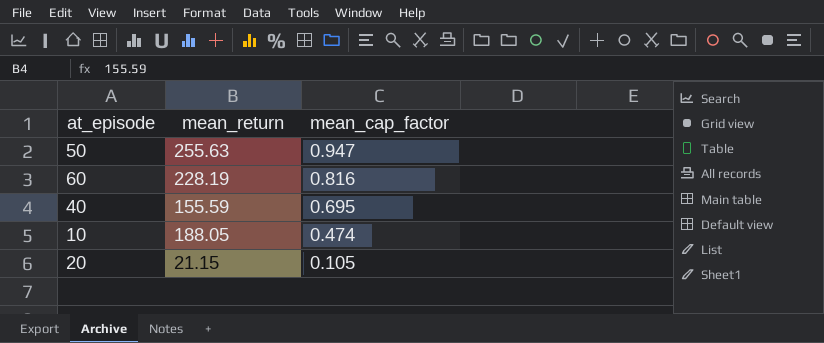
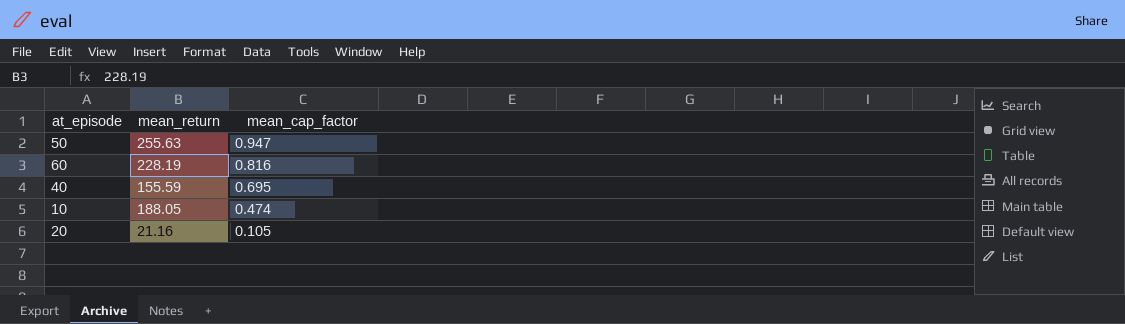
20 | mean_return: 21.15 -> 21.16

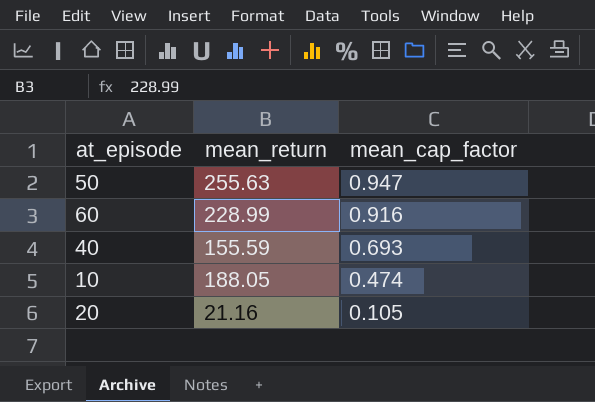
60 | mean_return: 228.19 -> 228.99
60 | mean_cap_factor: 0.816 -> 0.916
40 | mean_cap_factor: 0.695 -> 0.693

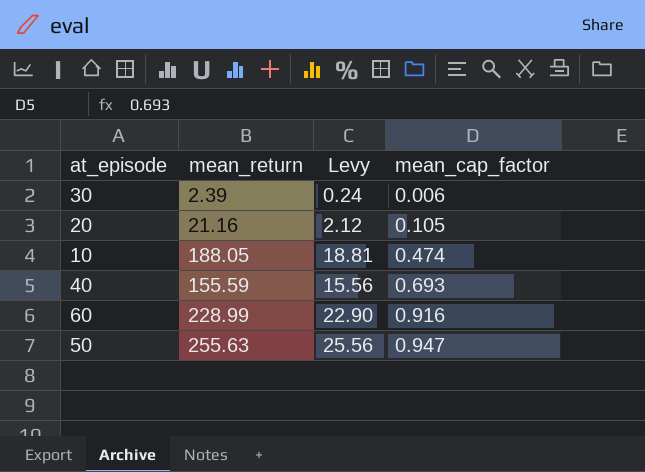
row order: mean_cap_factor descending -> mean_cap_factor ascending
column Levy | formula: none -> [mean_return] * 0.1
row 30: none -> 2.39 | 0.24 | 0.006

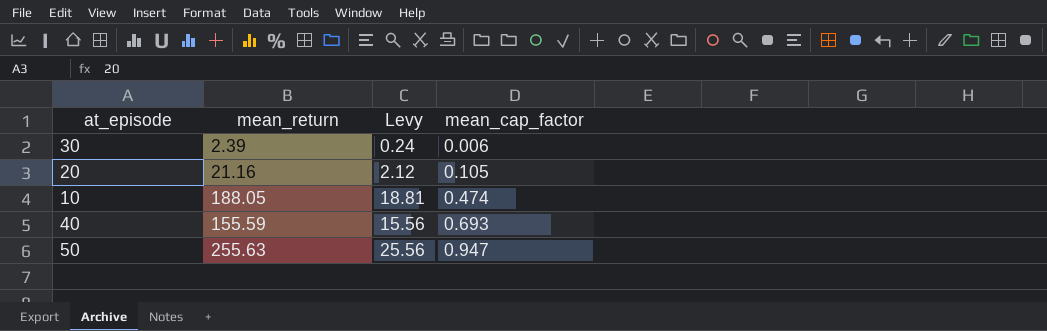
row 60: 228.99 | 22.90 | 0.916 -> none

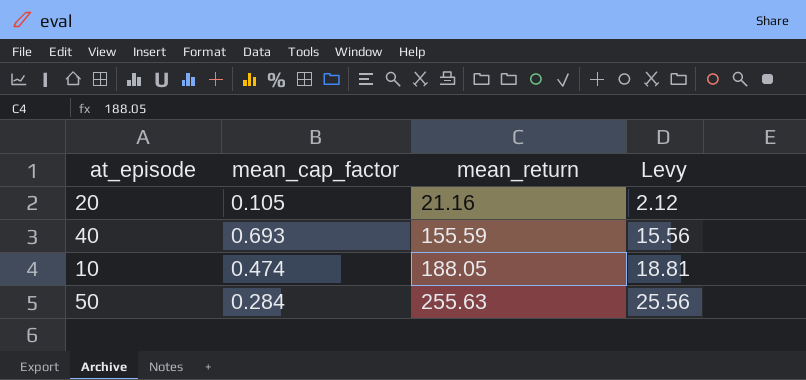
row order: mean_cap_factor ascending -> mean_return ascending
column mean_cap_factor | position: 4 -> 2
row 30: 2.39 | 0.24 | 0.006 -> none
50 | mean_cap_factor: 0.947 -> 0.284

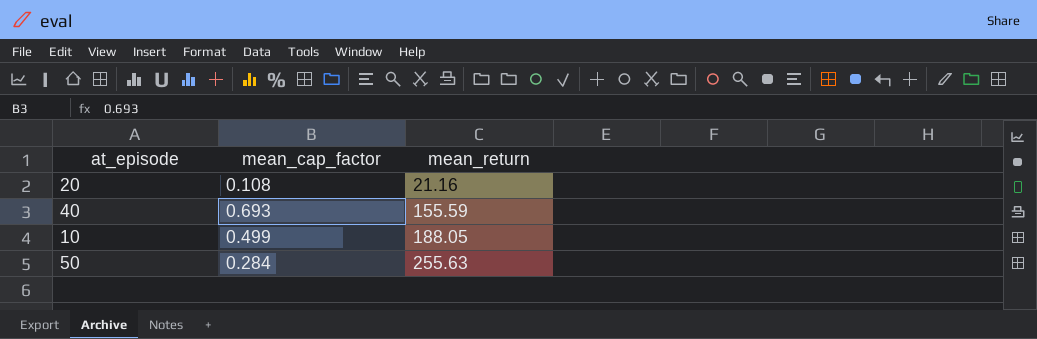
column Levy | formula: [mean_return] * 0.1 -> none
20 | mean_cap_factor: 0.105 -> 0.108
10 | mean_cap_factor: 0.474 -> 0.499

